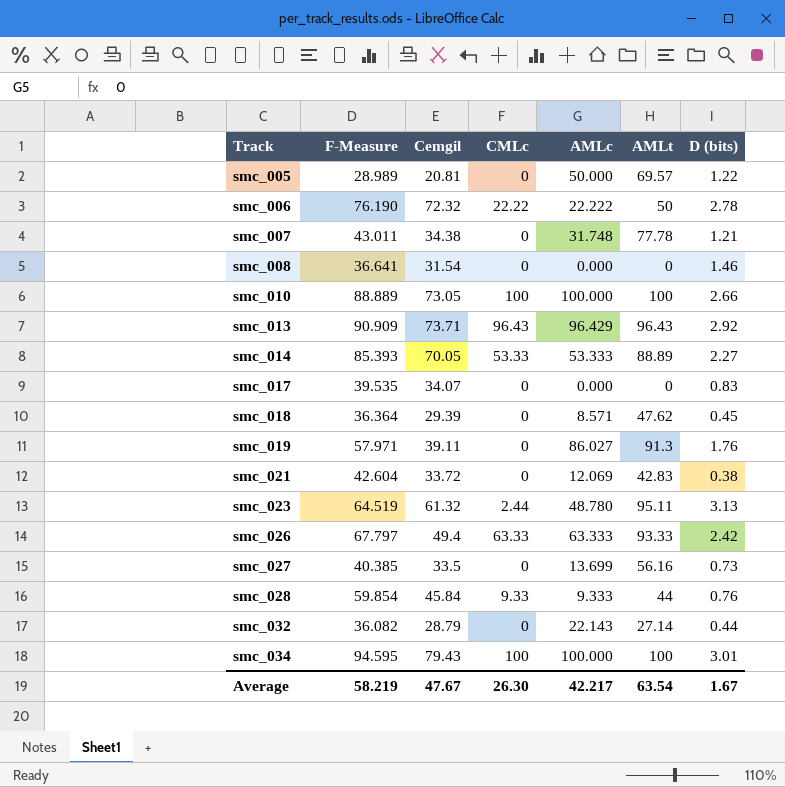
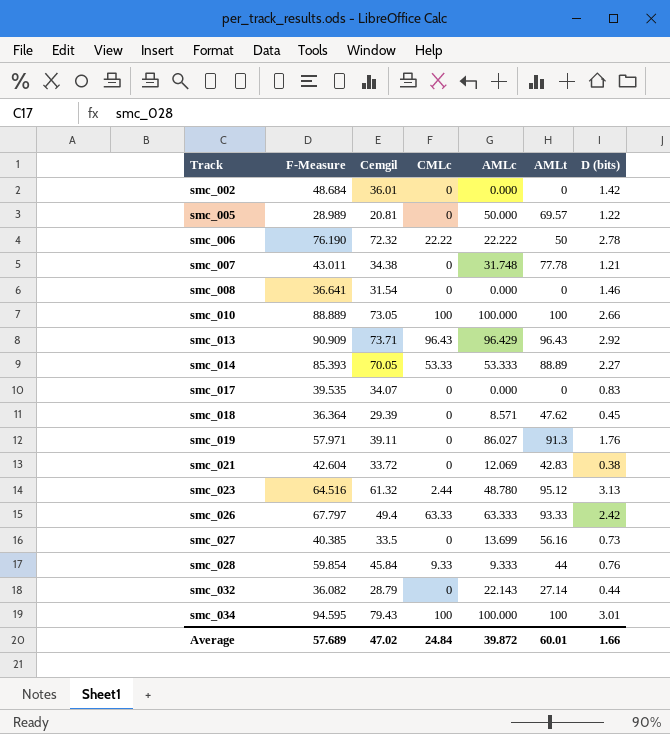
row smc_002: none -> 48.684 | 36.01 | 0 | 0.000 | 0 | 1.42
smc_023 | F-Measure: 64.519 -> 64.516
smc_023 | AMLt: 95.11 -> 95.12
Average | F-Measure: 58.219 -> 57.689
Average | Cemgil: 47.67 -> 47.02
Average | CMLc: 26.30 -> 24.84
Average | AMLc: 42.217 -> 39.872
Average | AMLt: 63.54 -> 60.01
Average | D (bits): 1.67 -> 1.66

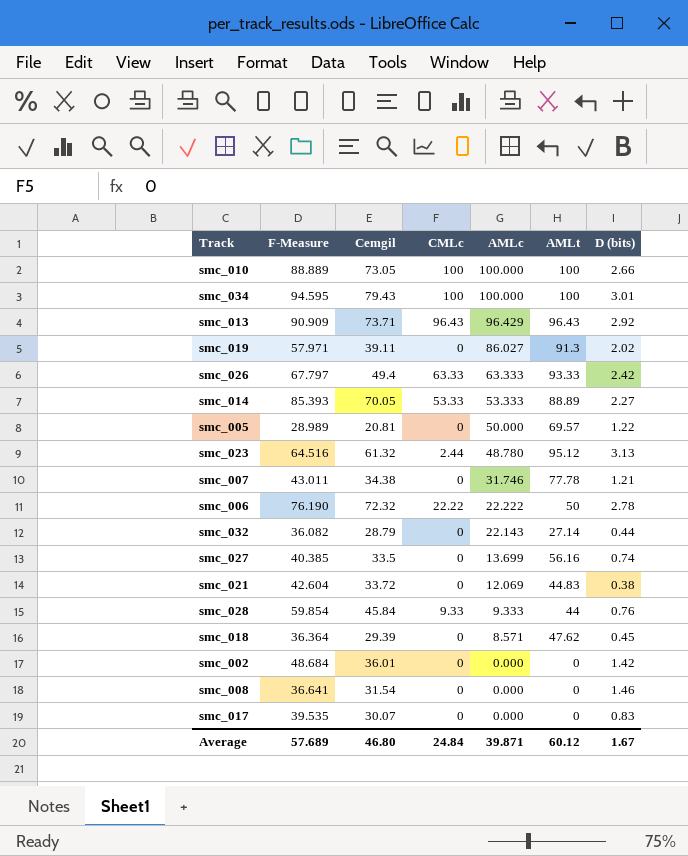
row order: Track ascending -> AMLc descending
smc_019 | D (bits): 1.76 -> 2.02
smc_007 | AMLc: 31.748 -> 31.746
smc_027 | D (bits): 0.73 -> 0.74
smc_021 | AMLt: 42.83 -> 44.83
smc_017 | Cemgil: 34.07 -> 30.07
Average | Cemgil: 47.02 -> 46.80
Average | AMLc: 39.872 -> 39.871
Average | AMLt: 60.01 -> 60.12
Average | D (bits): 1.66 -> 1.67

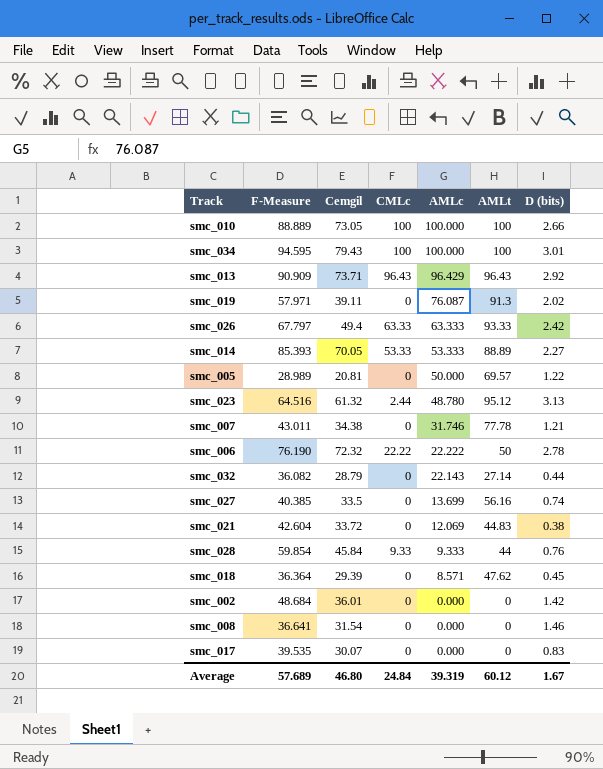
smc_019 | AMLc: 86.027 -> 76.087
Average | AMLc: 39.871 -> 39.319

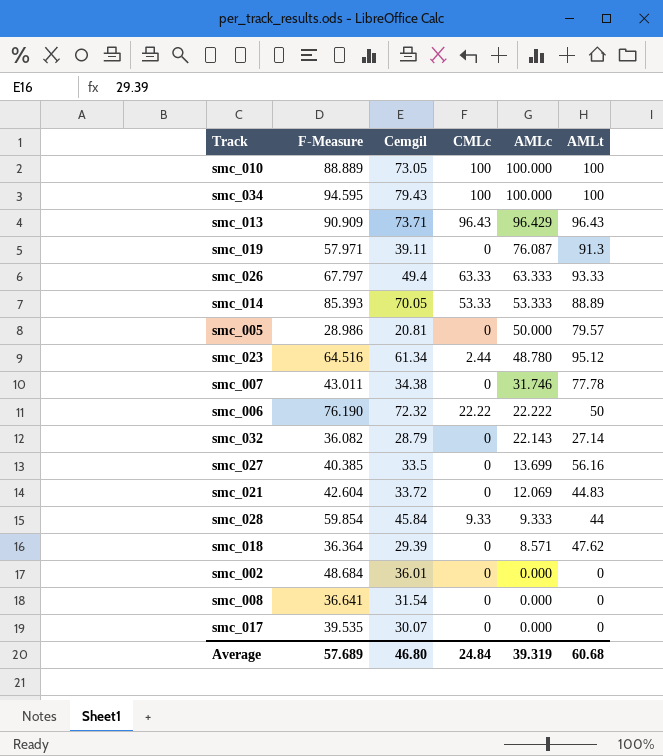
column D (bits) | position: 7 -> none
smc_005 | F-Measure: 28.989 -> 28.986
smc_005 | AMLt: 69.57 -> 79.57
smc_023 | Cemgil: 61.32 -> 61.34
Average | AMLt: 60.12 -> 60.68

